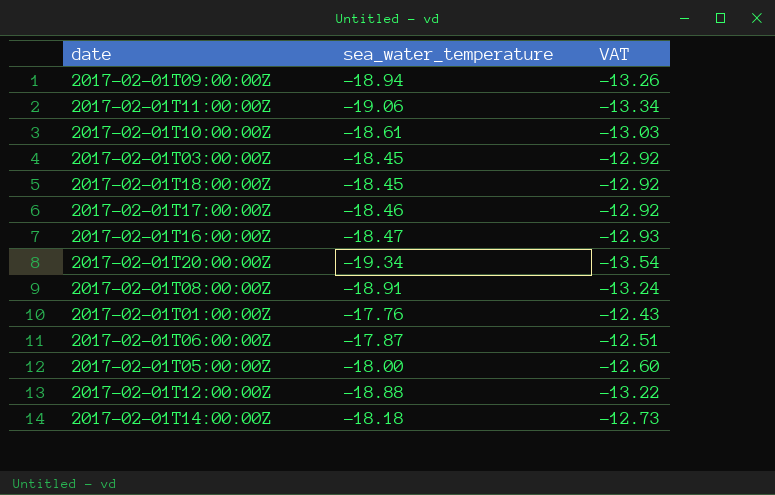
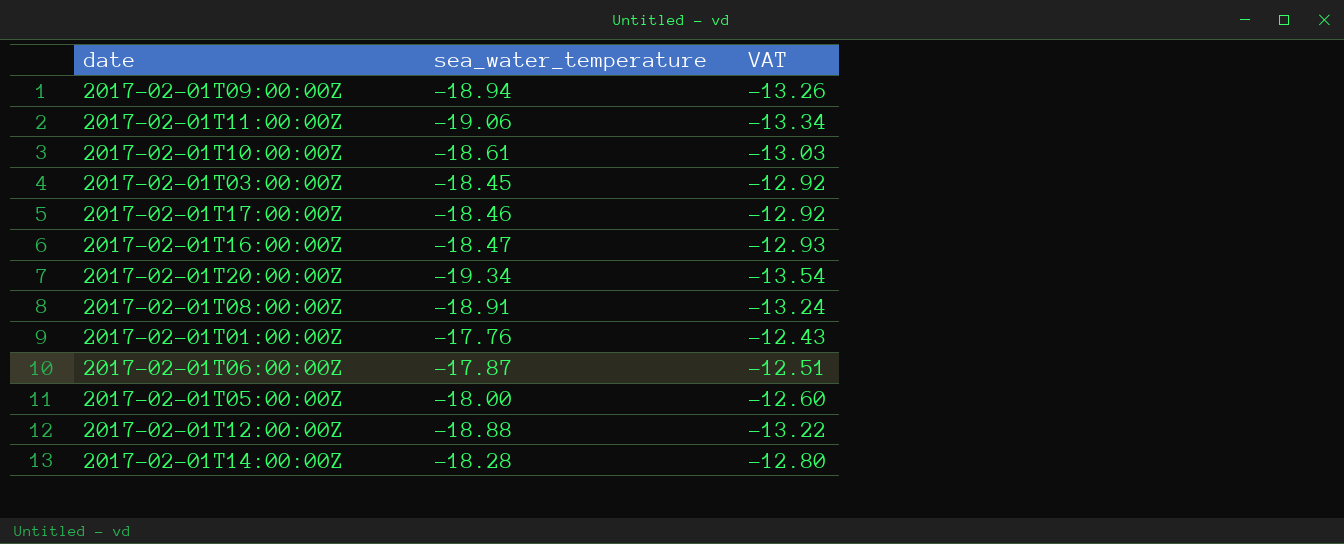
row 2017-02-01T18:00:00Z: -18.45 | -12.92 -> none
2017-02-01T14:00:00Z | sea_water_temperature: -18.18 -> -18.28
2017-02-01T14:00:00Z | VAT: -12.73 -> -12.80

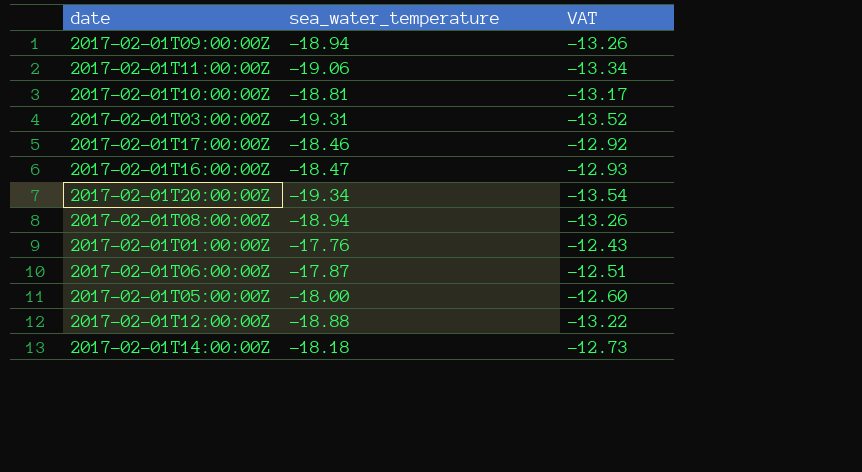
2017-02-01T10:00:00Z | sea_water_temperature: -18.61 -> -18.81
2017-02-01T10:00:00Z | VAT: -13.03 -> -13.17
2017-02-01T03:00:00Z | sea_water_temperature: -18.45 -> -19.31
2017-02-01T03:00:00Z | VAT: -12.92 -> -13.52
2017-02-01T08:00:00Z | sea_water_temperature: -18.91 -> -18.94
2017-02-01T08:00:00Z | VAT: -13.24 -> -13.26
2017-02-01T14:00:00Z | sea_water_temperature: -18.28 -> -18.18
2017-02-01T14:00:00Z | VAT: -12.80 -> -12.73

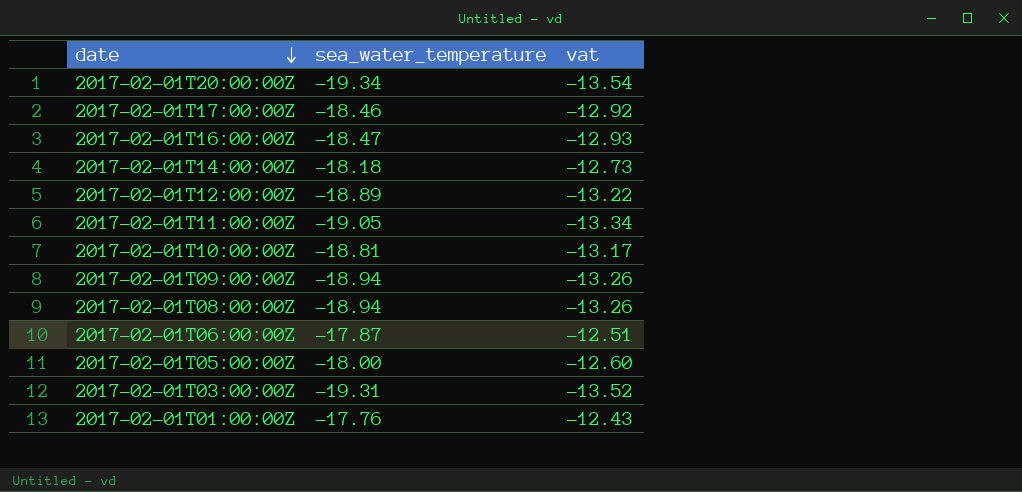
row order: none -> date descending
column name: VAT -> vat
2017-02-01T12:00:00Z | sea_water_temperature: -18.88 -> -18.89
2017-02-01T11:00:00Z | sea_water_temperature: -19.06 -> -19.05

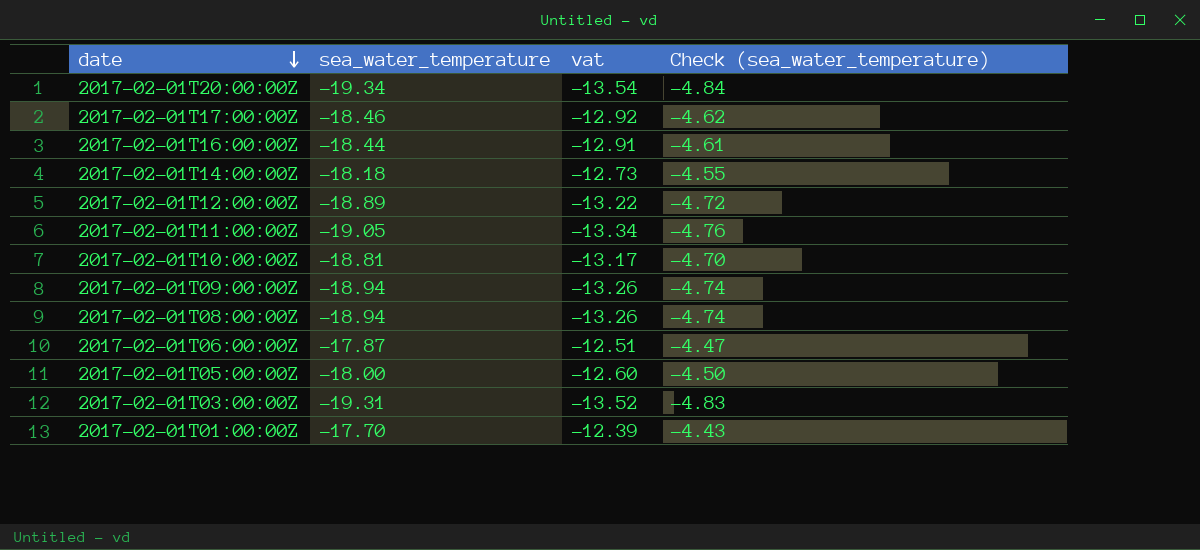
column Check (sea_water_temperature) | formula: none -> [sea_water_temperature] * 0.25
2017-02-01T16:00:00Z | sea_water_temperature: -18.47 -> -18.44
2017-02-01T16:00:00Z | vat: -12.93 -> -12.91
2017-02-01T01:00:00Z | sea_water_temperature: -17.76 -> -17.70
2017-02-01T01:00:00Z | vat: -12.43 -> -12.39

